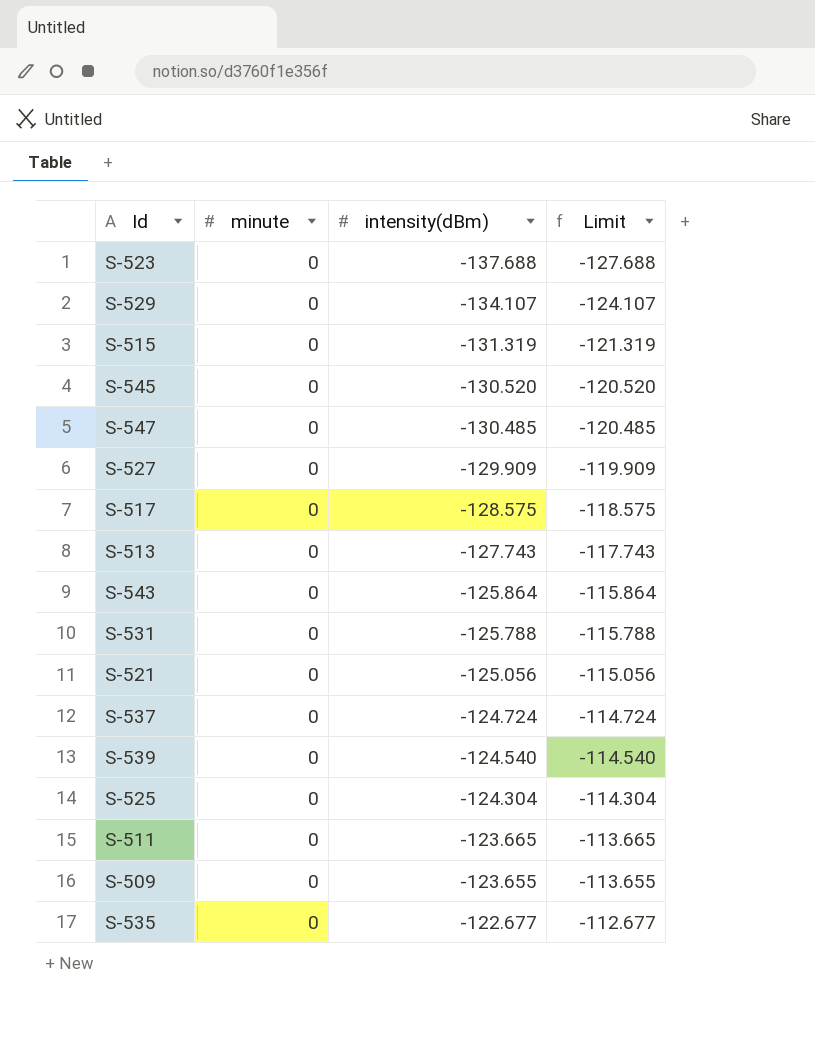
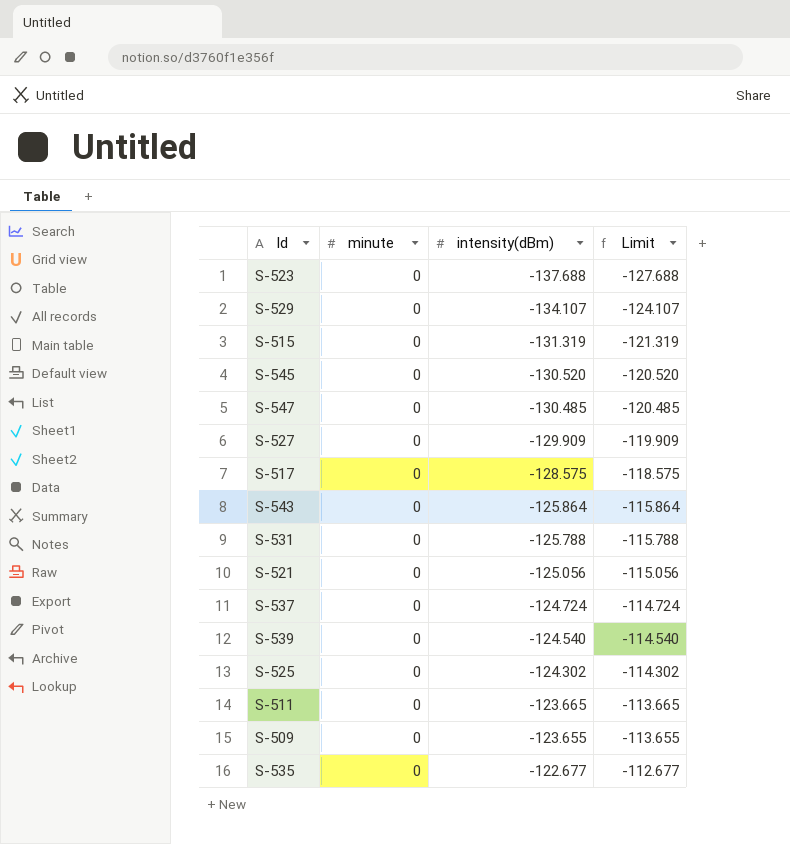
row S-513: 0 | -127.743 | -117.743 -> none
S-525 | intensity(dBm): -124.304 -> -124.302
S-525 | Limit: -114.304 -> -114.302

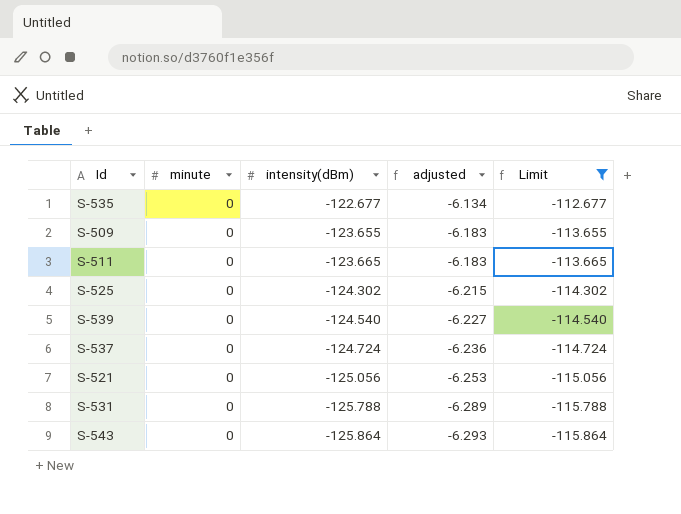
filter: none -> Limit >= -115.864
row order: intensity(dBm) ascending -> intensity(dBm) descending
column adjusted | formula: none -> [intensity(dBm)] * 0.05

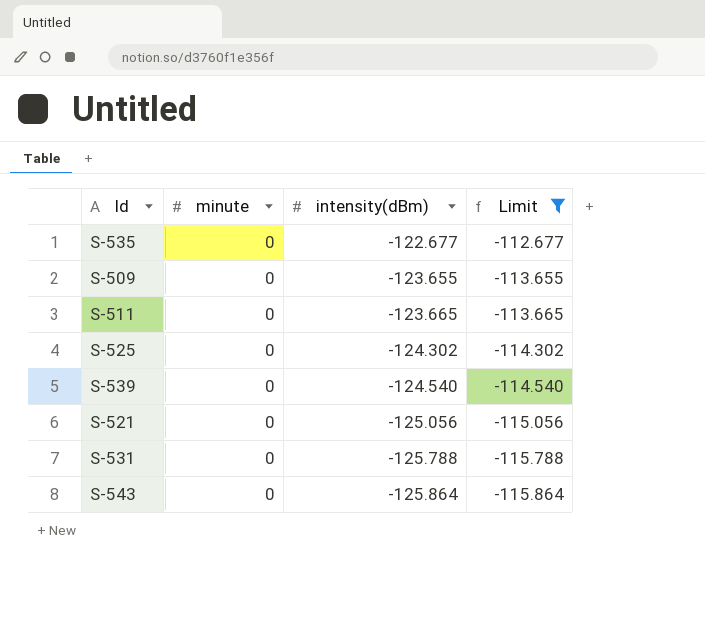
column adjusted | formula: [intensity(dBm)] * 0.05 -> none
row S-537: 0 | -124.724 | -6.236 | -114.724 -> none

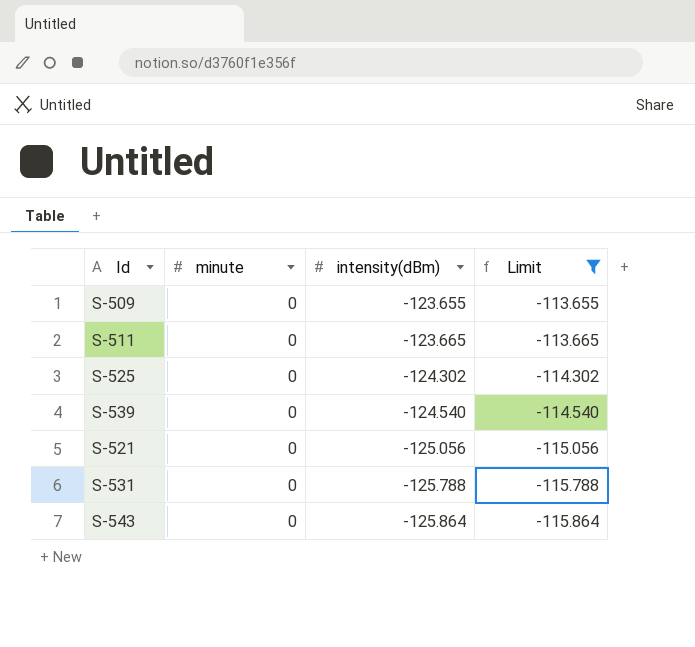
row S-535: 0 | -122.677 | -112.677 -> none

